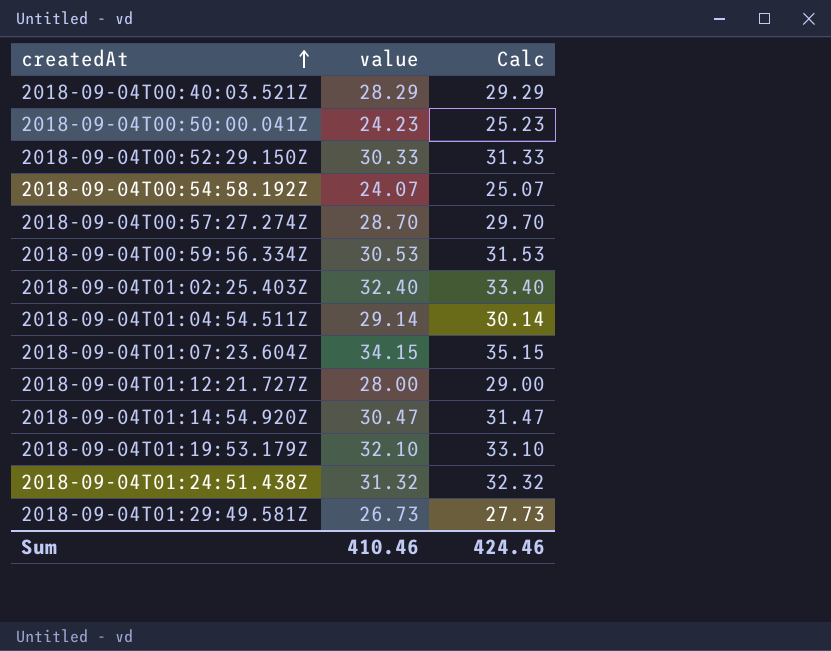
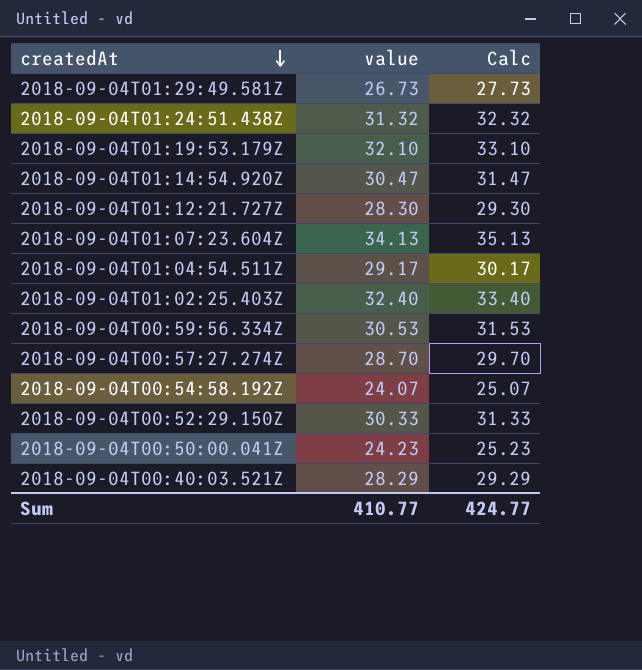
row order: createdAt ascending -> createdAt descending
2018-09-04T01:12:21.727Z | value: 28.00 -> 28.30
2018-09-04T01:12:21.727Z | Calc: 29.00 -> 29.30
2018-09-04T01:07:23.604Z | value: 34.15 -> 34.13
2018-09-04T01:07:23.604Z | Calc: 35.15 -> 35.13
2018-09-04T01:04:54.511Z | value: 29.14 -> 29.17
2018-09-04T01:04:54.511Z | Calc: 30.14 -> 30.17
Sum | value: 410.46 -> 410.77
Sum | Calc: 424.46 -> 424.77

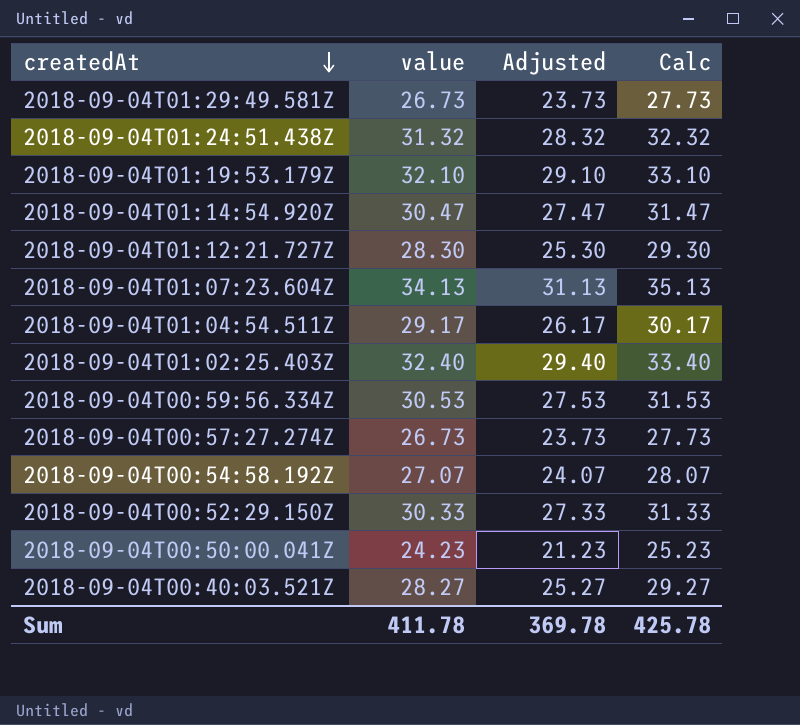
column Adjusted | formula: none -> [value] - 3
2018-09-04T00:57:27.274Z | value: 28.70 -> 26.73
2018-09-04T00:57:27.274Z | Calc: 29.70 -> 27.73
2018-09-04T00:54:58.192Z | value: 24.07 -> 27.07
2018-09-04T00:54:58.192Z | Calc: 25.07 -> 28.07
2018-09-04T00:40:03.521Z | value: 28.29 -> 28.27
2018-09-04T00:40:03.521Z | Calc: 29.29 -> 29.27
Sum | value: 410.77 -> 411.78
Sum | Calc: 424.77 -> 425.78

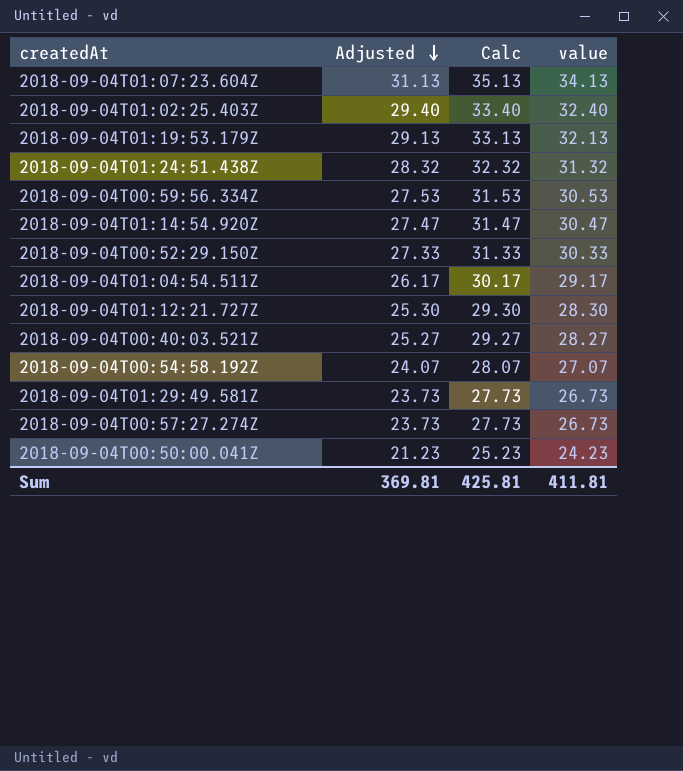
row order: createdAt descending -> Adjusted descending
column value | position: 2 -> 4
2018-09-04T01:19:53.179Z | Adjusted: 29.10 -> 29.13
2018-09-04T01:19:53.179Z | Calc: 33.10 -> 33.13
2018-09-04T01:19:53.179Z | value: 32.10 -> 32.13
Sum | Adjusted: 369.78 -> 369.81
Sum | Calc: 425.78 -> 425.81
Sum | value: 411.78 -> 411.81

